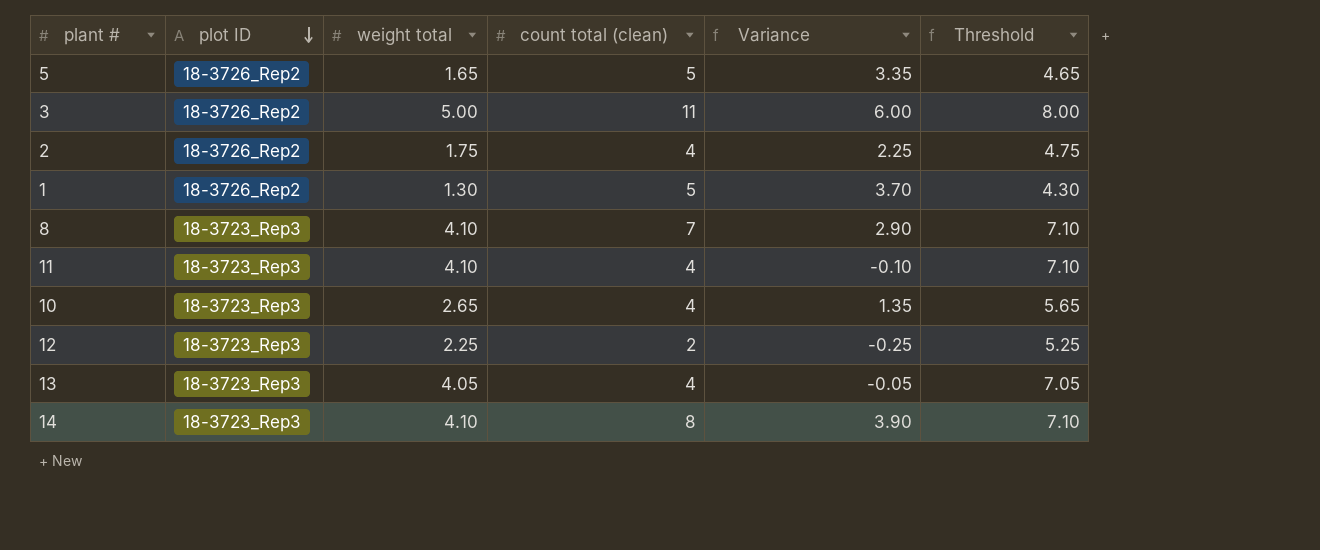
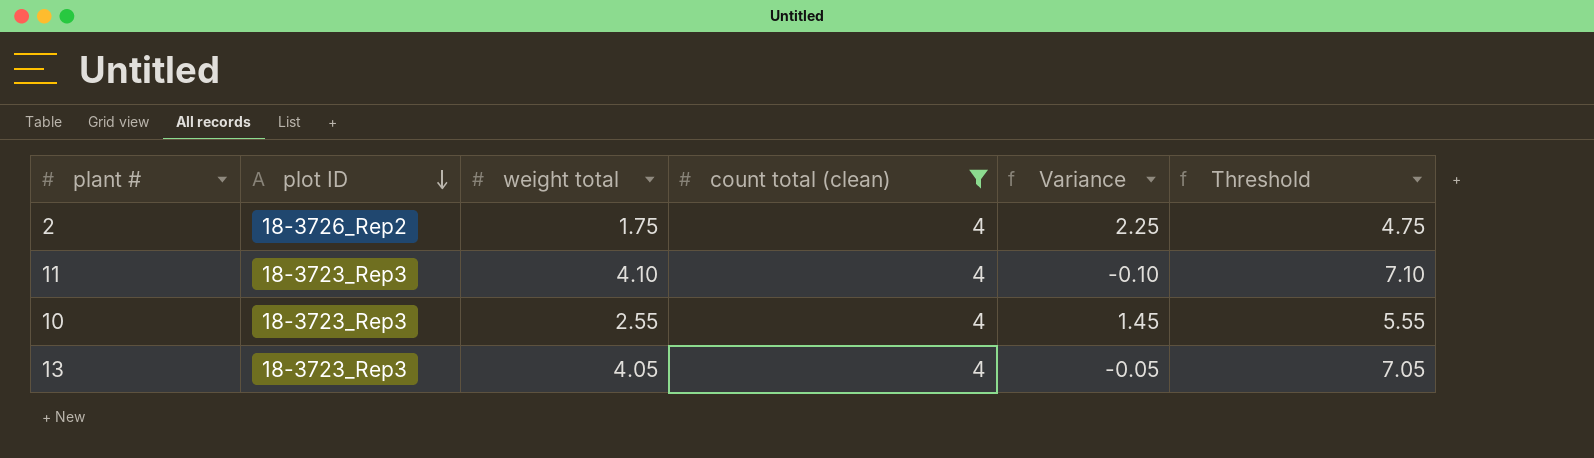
filter: none -> count total (clean) = 4
10 | weight total: 2.65 -> 2.55
10 | Variance: 1.35 -> 1.45
10 | Threshold: 5.65 -> 5.55

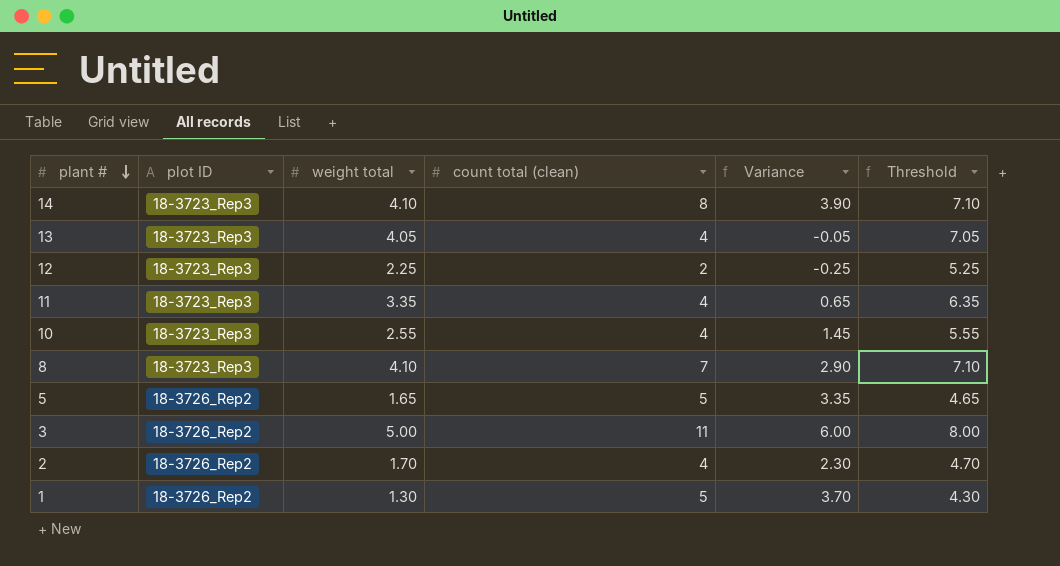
filter: count total (clean) = 4 -> none
row order: plot ID descending -> plant # descending
11 | weight total: 4.10 -> 3.35
11 | Variance: -0.10 -> 0.65
11 | Threshold: 7.10 -> 6.35
2 | weight total: 1.75 -> 1.70
2 | Variance: 2.25 -> 2.30
2 | Threshold: 4.75 -> 4.70

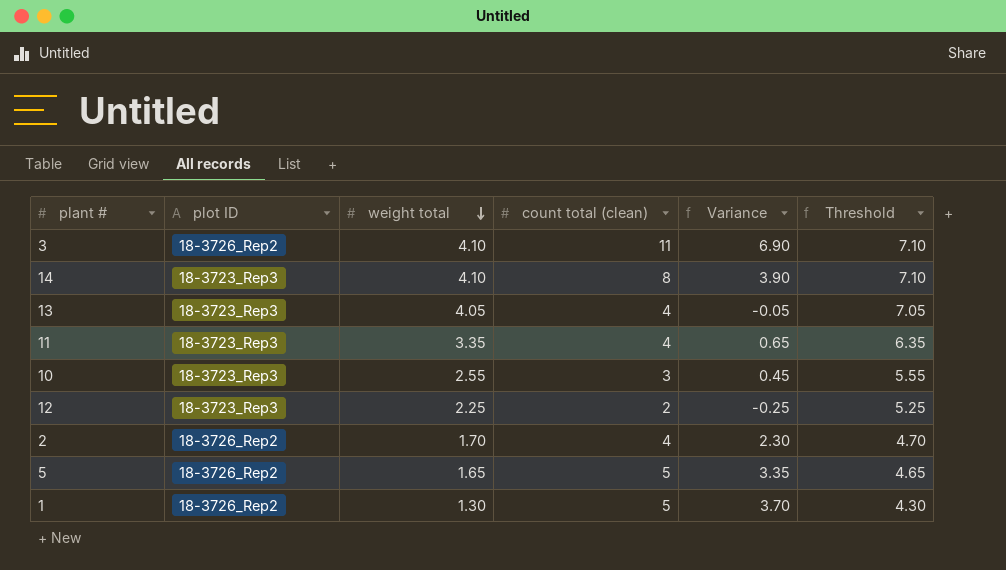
row order: plant # descending -> weight total descending
row 8: 18-3723_Rep3 | 4.10 | 7 | 2.90 | 7.10 -> none
3 | weight total: 5.00 -> 4.10
3 | Variance: 6.00 -> 6.90
3 | Threshold: 8.00 -> 7.10
10 | count total (clean): 4 -> 3
10 | Variance: 1.45 -> 0.45

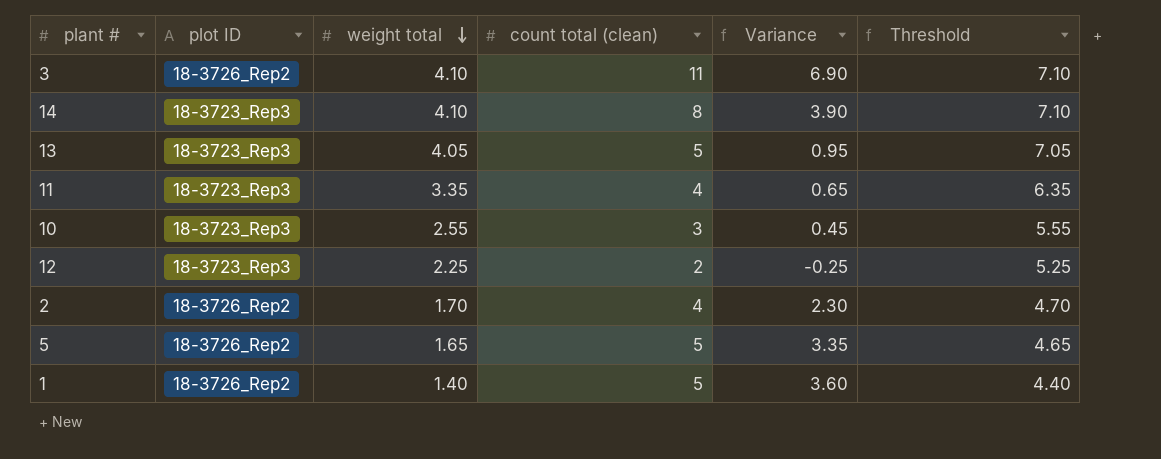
13 | count total (clean): 4 -> 5
13 | Variance: -0.05 -> 0.95
1 | weight total: 1.30 -> 1.40
1 | Variance: 3.70 -> 3.60
1 | Threshold: 4.30 -> 4.40

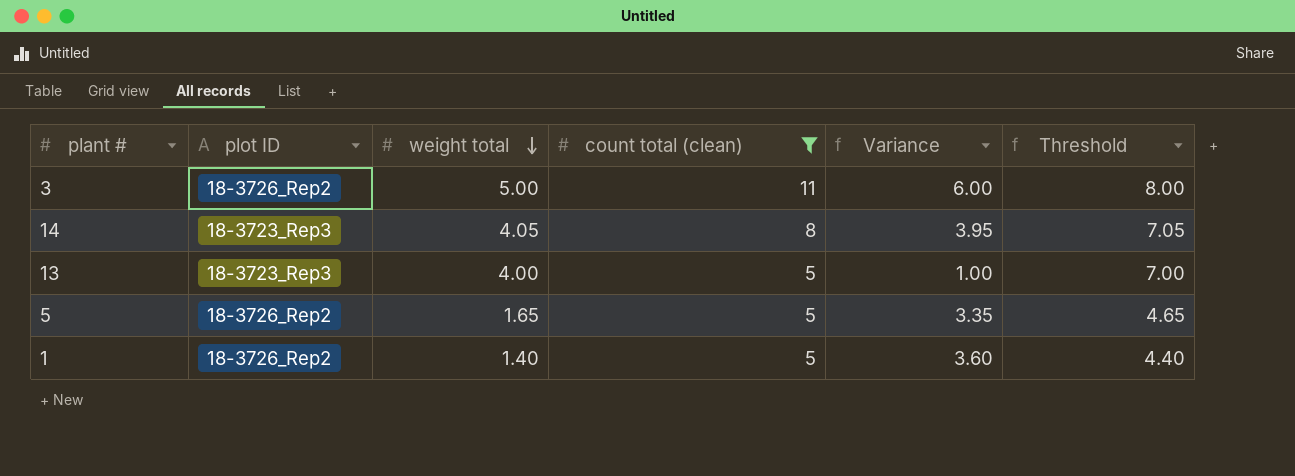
filter: none -> count total (clean) >= 5
3 | weight total: 4.10 -> 5.00
3 | Variance: 6.90 -> 6.00
3 | Threshold: 7.10 -> 8.00
14 | weight total: 4.10 -> 4.05
14 | Variance: 3.90 -> 3.95
14 | Threshold: 7.10 -> 7.05
13 | weight total: 4.05 -> 4.00
13 | Variance: 0.95 -> 1.00
13 | Threshold: 7.05 -> 7.00

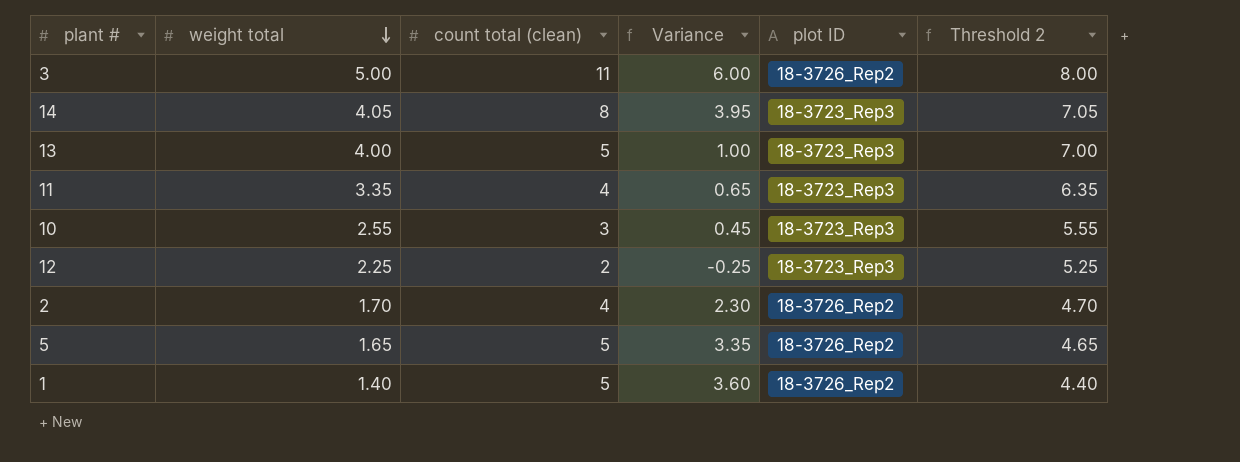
filter: count total (clean) >= 5 -> none
column plot ID | position: 2 -> 5
column name: Threshold -> Threshold 2

